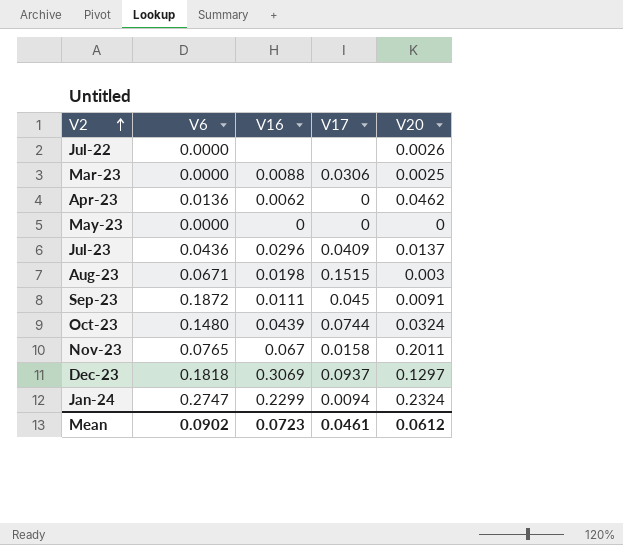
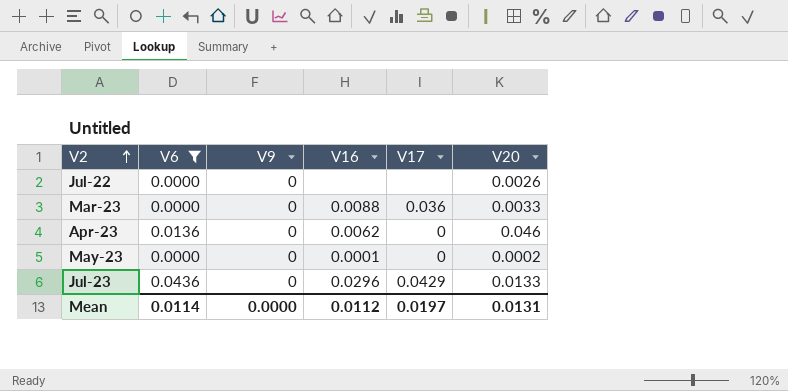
filter: none -> V6 <= 0.0436
column V9 | position: none -> 3
Mar-23 | V17: 0.0306 -> 0.036
Mar-23 | V20: 0.0025 -> 0.0033
Apr-23 | V20: 0.0462 -> 0.046
May-23 | V16: 0 -> 0.0001
May-23 | V20: 0 -> 0.0002
Jul-23 | V17: 0.0409 -> 0.0429
Jul-23 | V20: 0.0137 -> 0.0133
Mean | V6: 0.0902 -> 0.0114
Mean | V16: 0.0723 -> 0.0112
Mean | V17: 0.0461 -> 0.0197
Mean | V20: 0.0612 -> 0.0131

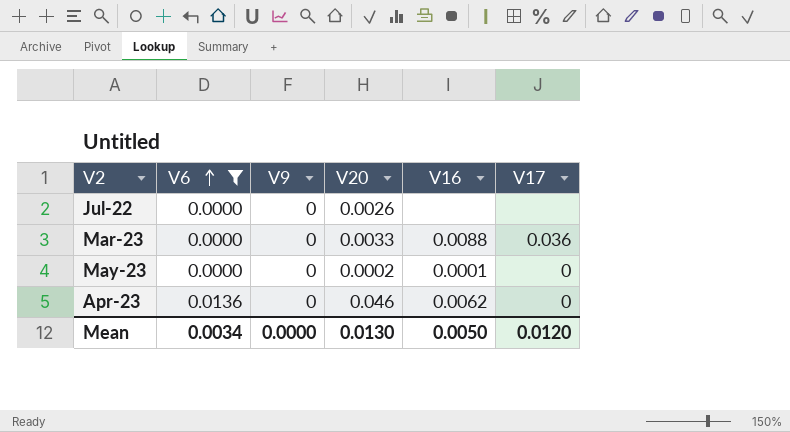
row order: V2 ascending -> V6 ascending
column V20 | position: 6 -> 4
row Jul-23: 0.0436 | 0 | 0.0296 | 0.0429 | 0.0133 -> none
Mean | V6: 0.0114 -> 0.0034
Mean | V20: 0.0131 -> 0.0130
Mean | V16: 0.0112 -> 0.0050
Mean | V17: 0.0197 -> 0.0120

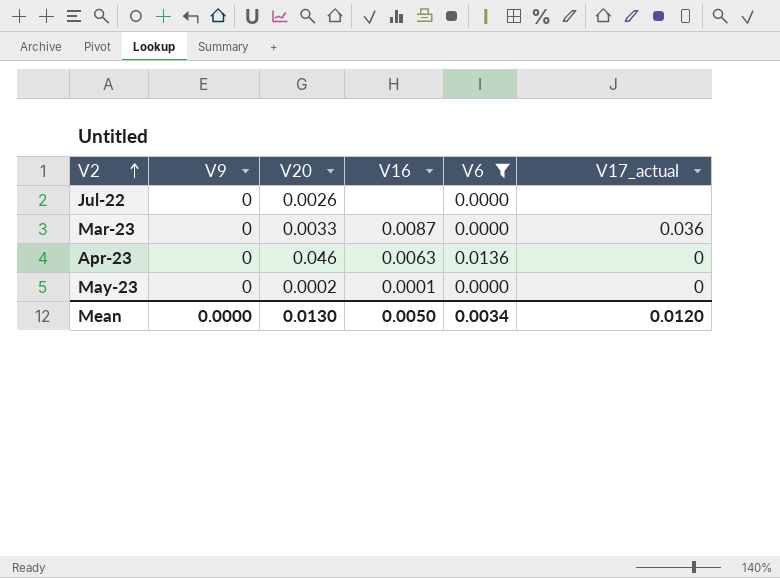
row order: V6 ascending -> V2 ascending
column V6 | position: 2 -> 5
column name: V17 -> V17_actual
Mar-23 | V16: 0.0088 -> 0.0087
Apr-23 | V16: 0.0062 -> 0.0063

